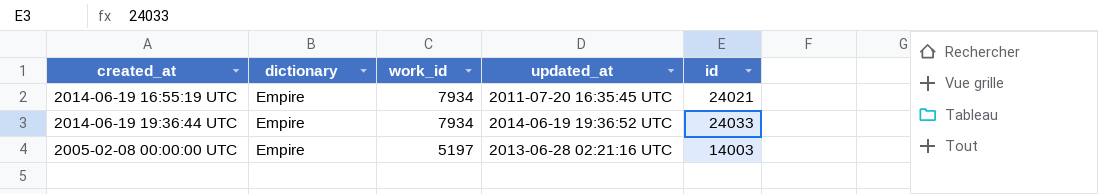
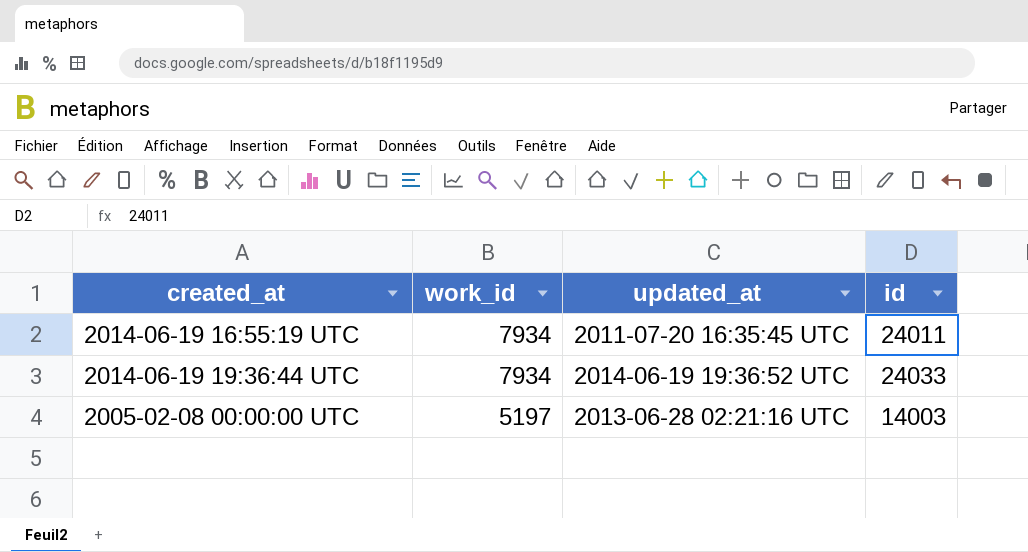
column dictionary | position: 2 -> none
2014-06-19 16:55:19 UTC | id: 24021 -> 24011

